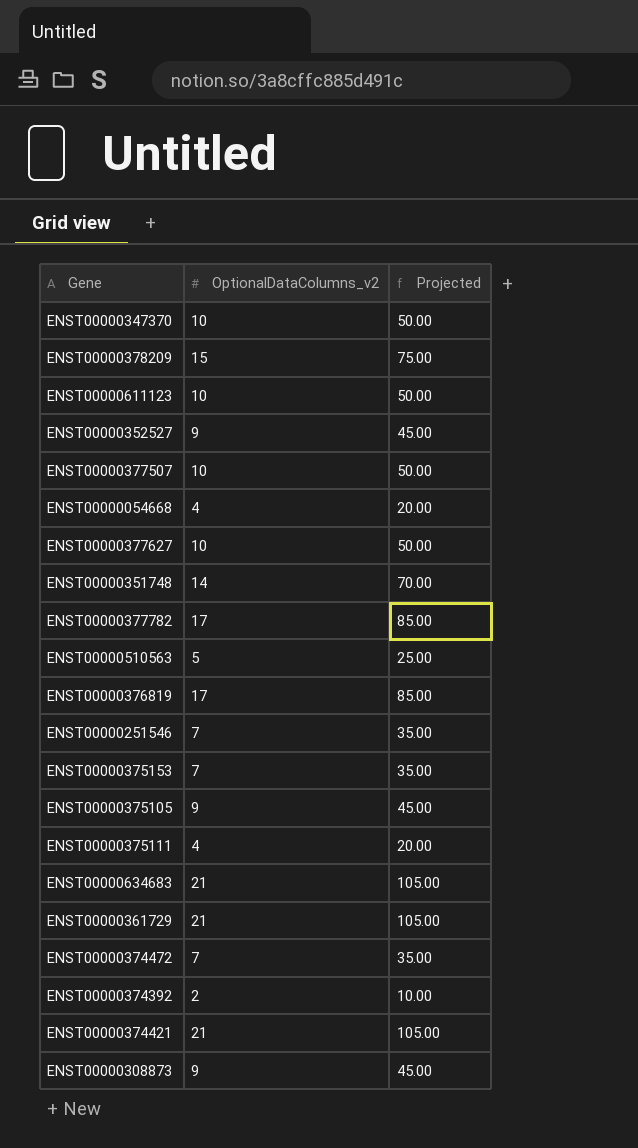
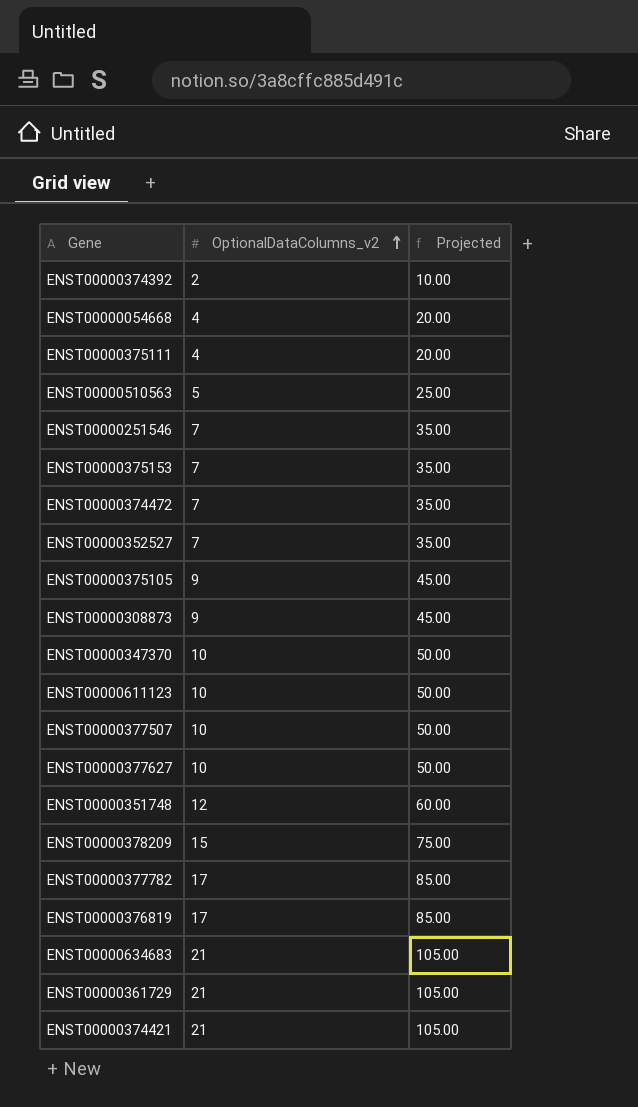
row order: none -> OptionalDataColumns_v2 ascending
ENST00000352527 | OptionalDataColumns_v2: 9 -> 7
ENST00000352527 | Projected: 45.00 -> 35.00
ENST00000351748 | OptionalDataColumns_v2: 14 -> 12
ENST00000351748 | Projected: 70.00 -> 60.00

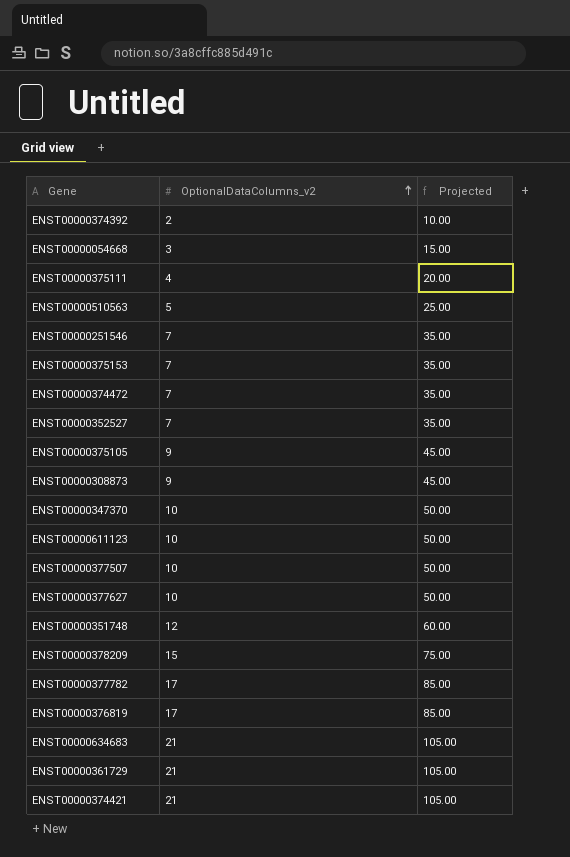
ENST00000054668 | OptionalDataColumns_v2: 4 -> 3
ENST00000054668 | Projected: 20.00 -> 15.00

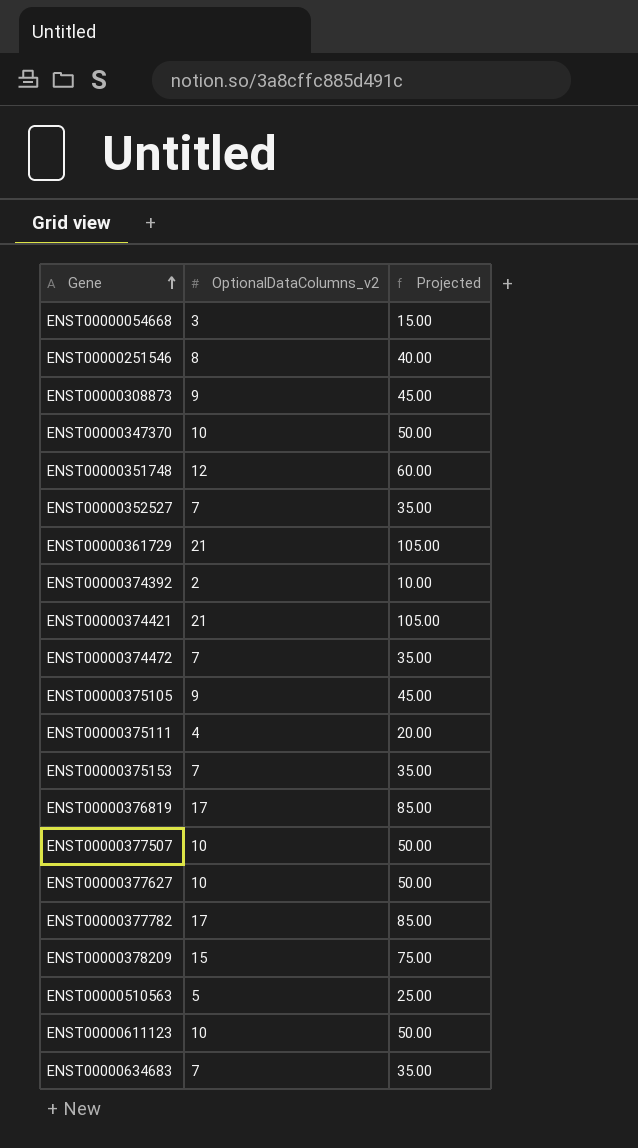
row order: OptionalDataColumns_v2 ascending -> Gene ascending
ENST00000251546 | OptionalDataColumns_v2: 7 -> 8
ENST00000251546 | Projected: 35.00 -> 40.00
ENST00000634683 | OptionalDataColumns_v2: 21 -> 7
ENST00000634683 | Projected: 105.00 -> 35.00

